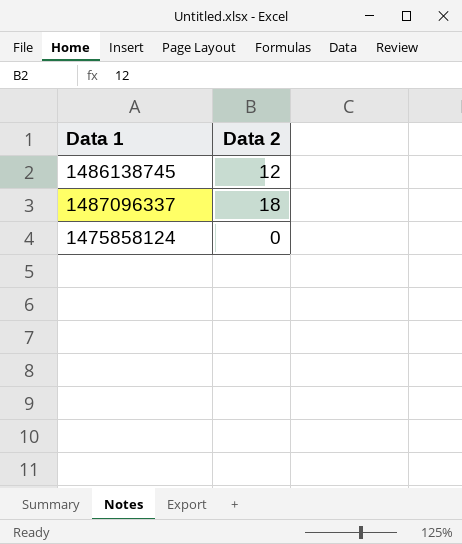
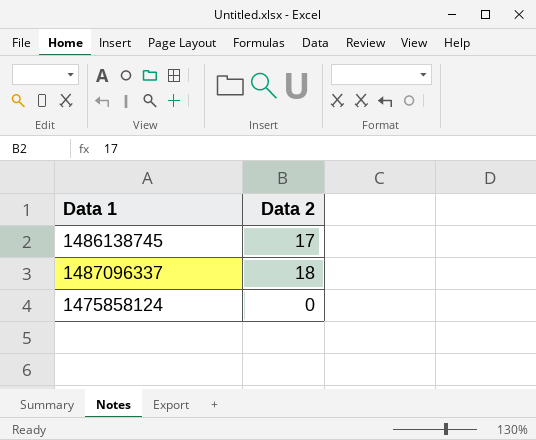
1486138745 | Data 2: 12 -> 17

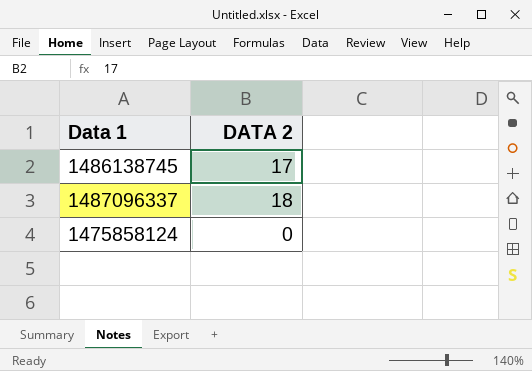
column name: Data 2 -> DATA 2

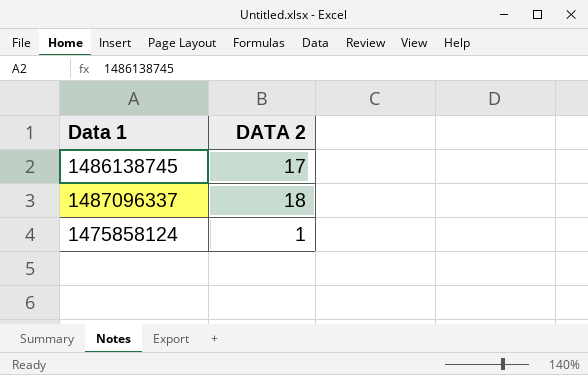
1475858124 | DATA 2: 0 -> 1

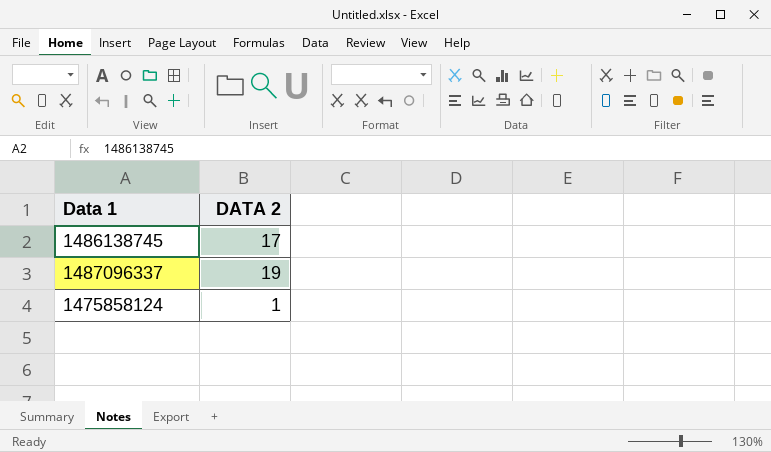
1487096337 | DATA 2: 18 -> 19

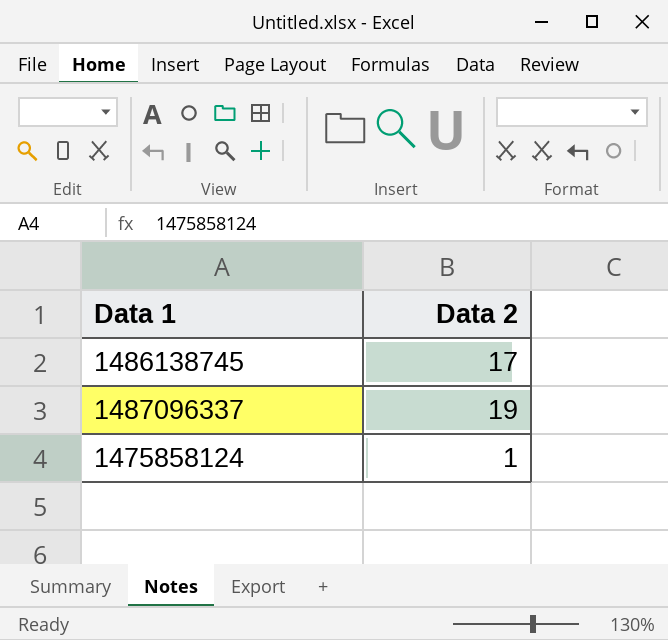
column name: DATA 2 -> Data 2

